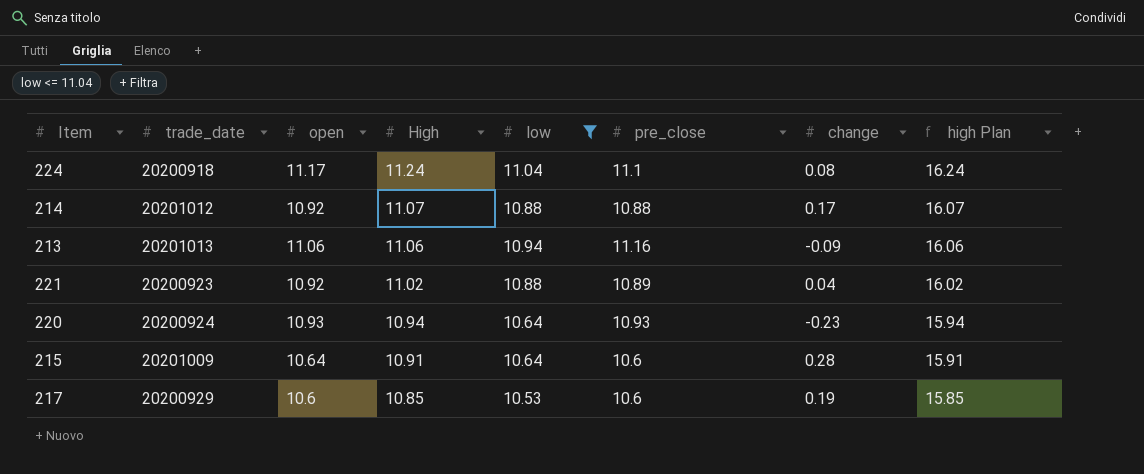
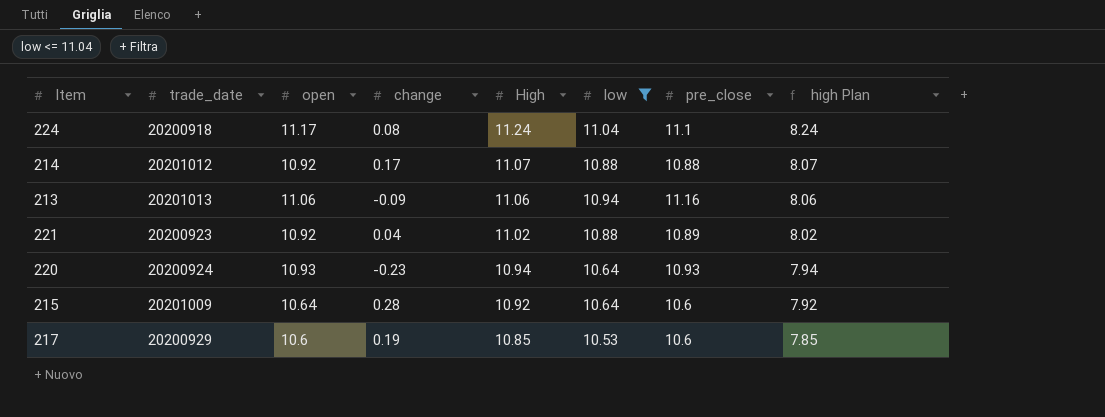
column change | position: 7 -> 4
column high Plan | formula: [High] + 5 -> [High] - 3
215 | High: 10.91 -> 10.92

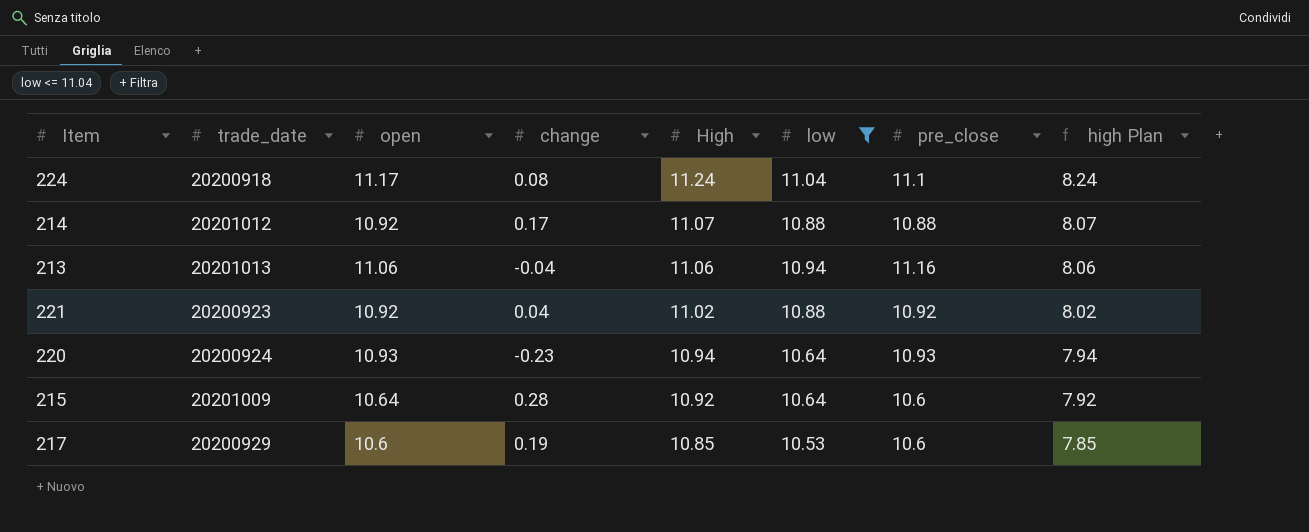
213 | change: -0.09 -> -0.04
221 | pre_close: 10.89 -> 10.92

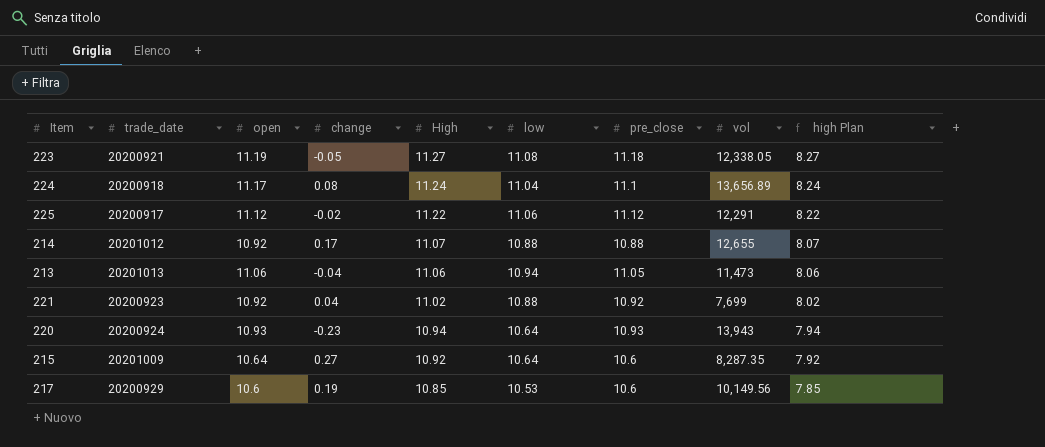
filter: low <= 11.04 -> none
column vol | position: none -> 8
213 | pre_close: 11.16 -> 11.05
215 | change: 0.28 -> 0.27

